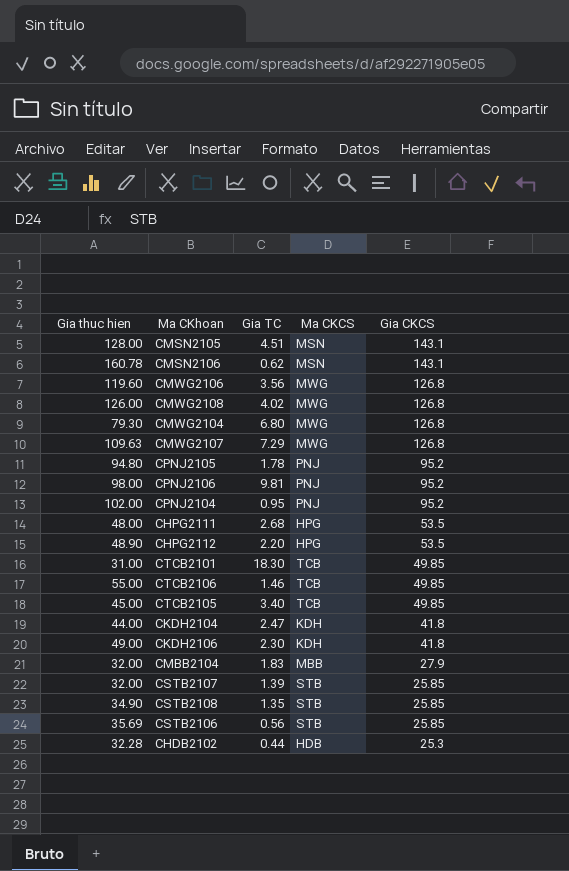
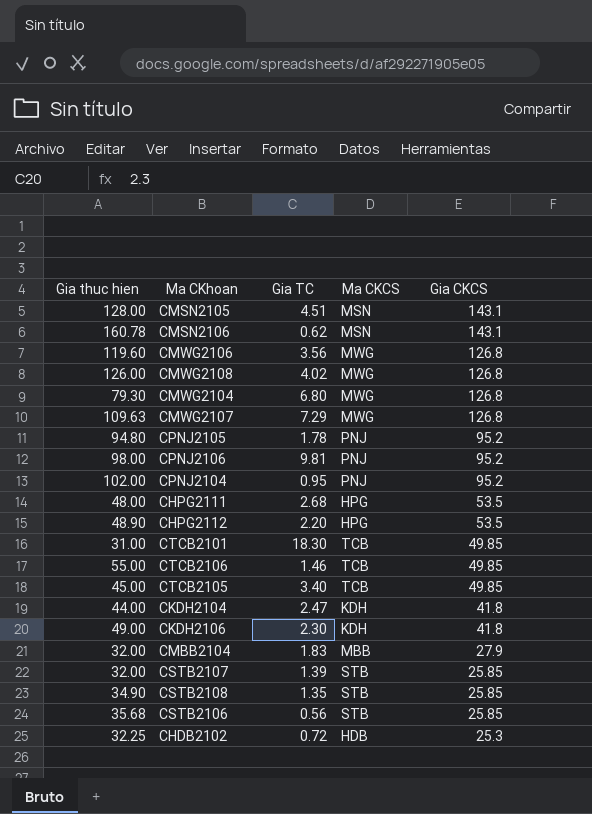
CSTB2106 | Gia thuc hien: 35.69 -> 35.68
CHDB2102 | Gia thuc hien: 32.28 -> 32.25
CHDB2102 | Gia TC: 0.44 -> 0.72

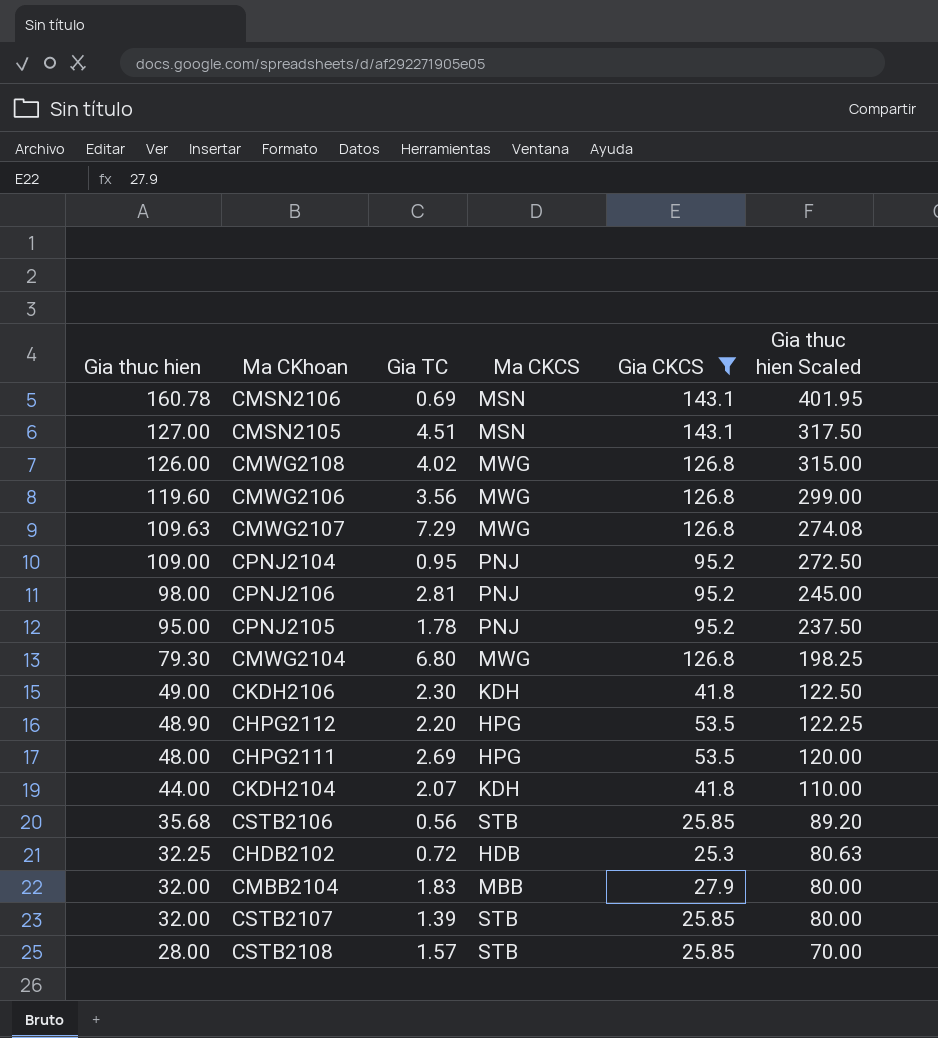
filter: none -> Gia CKCS != 49.85
row order: Gia CKCS descending -> Gia thuc hien descending
column Gia thuc hien Scaled | formula: none -> [Gia thuc hien] * 2.5
CMSN2106 | Gia TC: 0.62 -> 0.69
CMSN2105 | Gia thuc hien: 128.00 -> 127.00
CPNJ2104 | Gia thuc hien: 102.00 -> 109.00
CPNJ2106 | Gia TC: 9.81 -> 2.81
CPNJ2105 | Gia thuc hien: 94.80 -> 95.00
CHPG2111 | Gia TC: 2.68 -> 2.69
CKDH2104 | Gia TC: 2.47 -> 2.07
CSTB2108 | Gia thuc hien: 34.90 -> 28.00
CSTB2108 | Gia TC: 1.35 -> 1.57

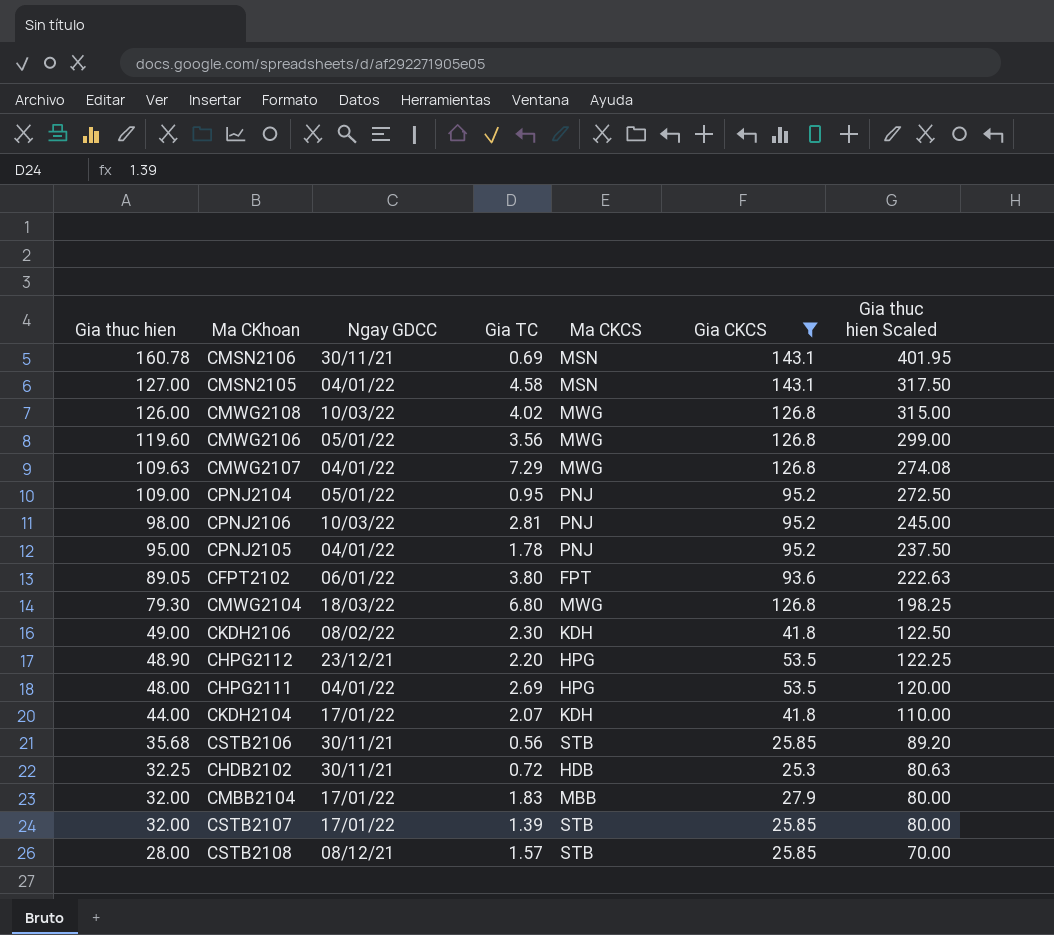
column Ngay GDCC | position: none -> 3
CMSN2105 | Gia TC: 4.51 -> 4.58
row CFPT2102: none -> 89.05 | 06/01/22 | 3.80 | FPT | 93.6 | 222.63

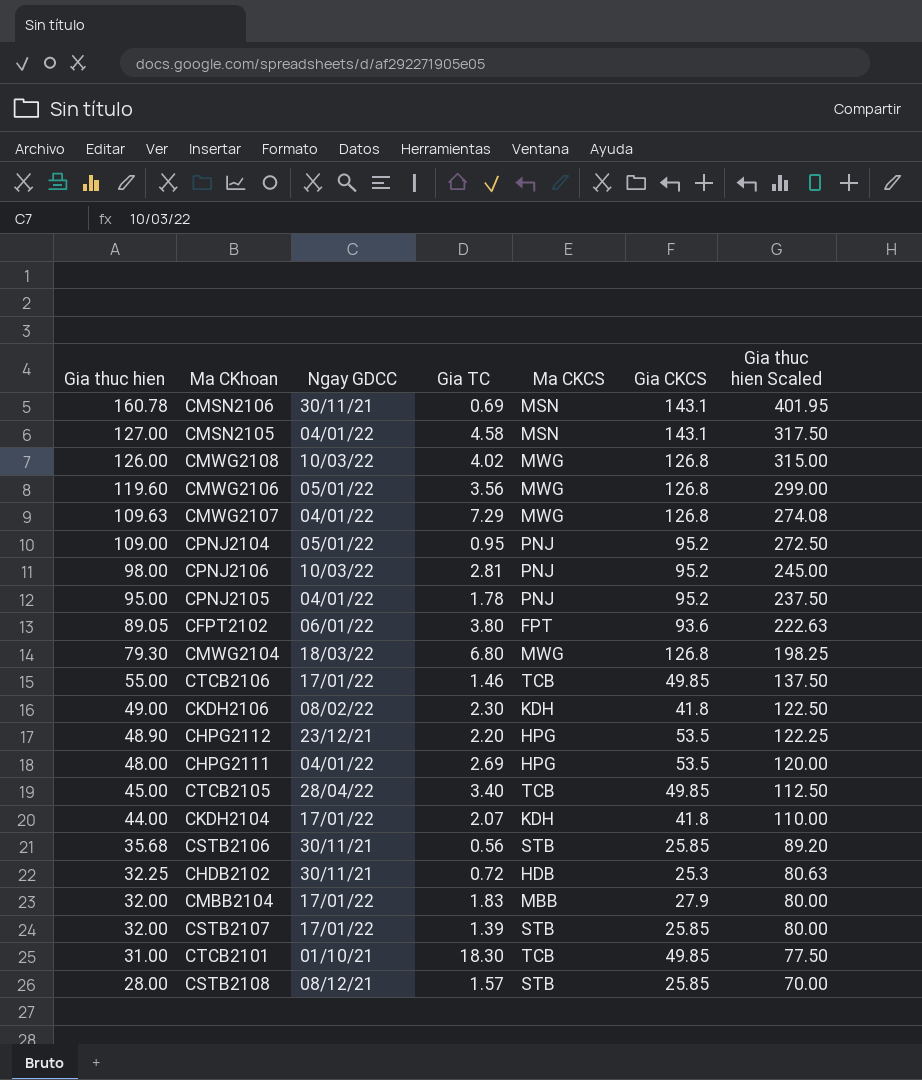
filter: Gia CKCS != 49.85 -> none

